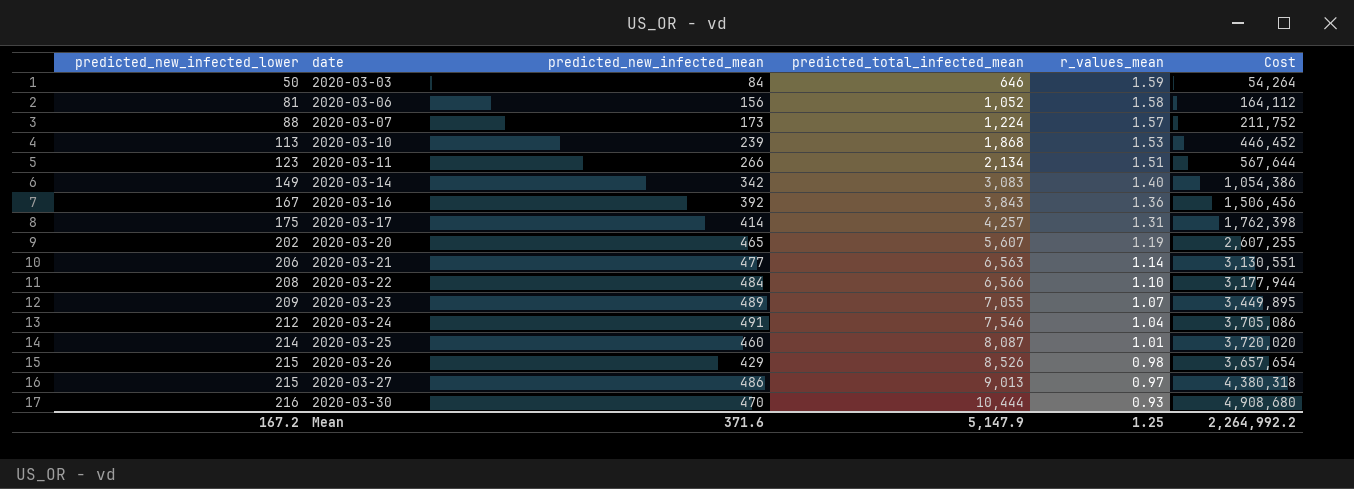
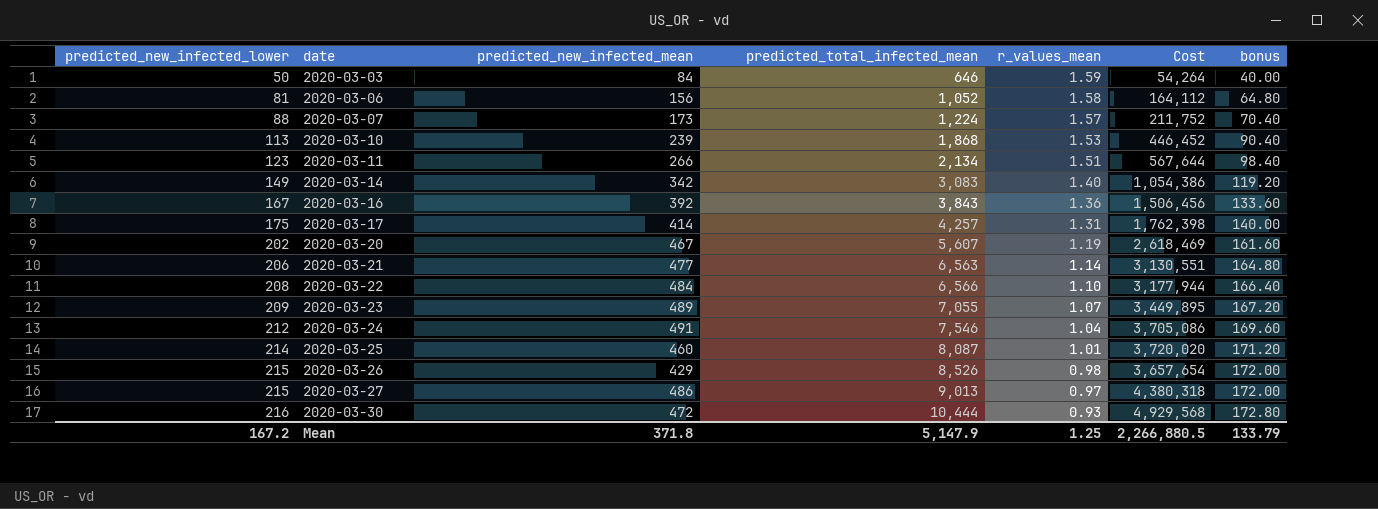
column bonus | formula: none -> [predicted_new_infected_lower] * 0.8
2020-03-20 | predicted_new_infected_mean: 465 -> 467
2020-03-20 | Cost: 2,607,255 -> 2,618,469
2020-03-30 | predicted_new_infected_mean: 470 -> 472
2020-03-30 | Cost: 4,908,680 -> 4,929,568
Mean | predicted_new_infected_mean: 371.6 -> 371.8
Mean | Cost: 2,264,992.2 -> 2,266,880.5

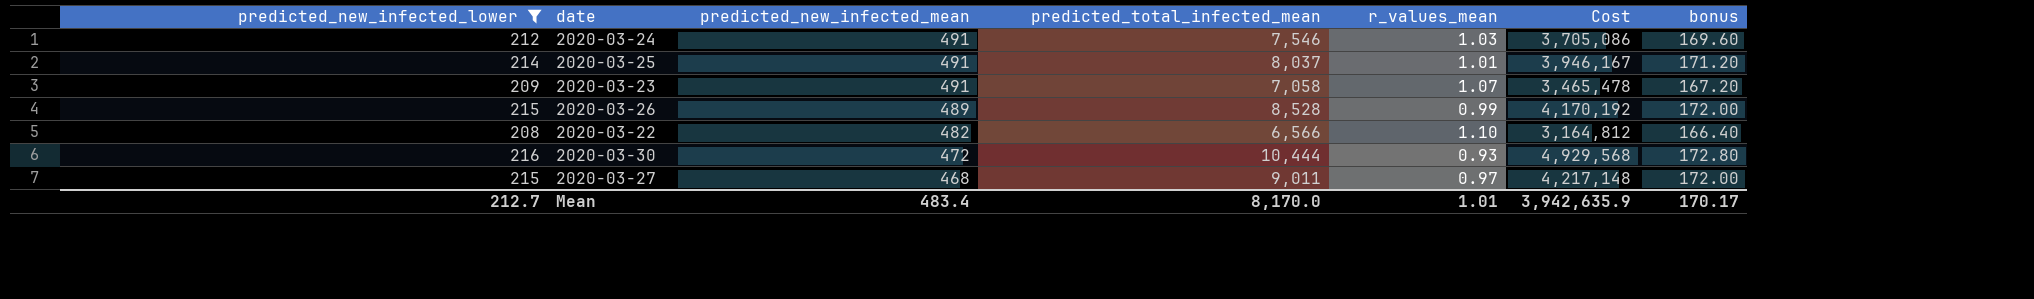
filter: none -> predicted_new_infected_lower >= 208
row order: predicted_new_infected_lower ascending -> predicted_new_infected_mean descending
2020-03-24 | r_values_mean: 1.04 -> 1.03
2020-03-25 | predicted_new_infected_mean: 460 -> 491
2020-03-25 | predicted_total_infected_mean: 8,087 -> 8,037
2020-03-25 | Cost: 3,720,020 -> 3,946,167
2020-03-23 | predicted_new_infected_mean: 489 -> 491
2020-03-23 | predicted_total_infected_mean: 7,055 -> 7,058
2020-03-23 | Cost: 3,449,895 -> 3,465,478
2020-03-26 | predicted_new_infected_mean: 429 -> 489
2020-03-26 | predicted_total_infected_mean: 8,526 -> 8,528
2020-03-26 | r_values_mean: 0.98 -> 0.99
2020-03-26 | Cost: 3,657,654 -> 4,170,192
2020-03-22 | predicted_new_infected_mean: 484 -> 482
2020-03-22 | Cost: 3,177,944 -> 3,164,812
2020-03-27 | predicted_new_infected_mean: 486 -> 468
2020-03-27 | predicted_total_infected_mean: 9,013 -> 9,011
2020-03-27 | Cost: 4,380,318 -> 4,217,148
Mean | predicted_new_infected_lower: 167.2 -> 212.7
Mean | predicted_new_infected_mean: 371.8 -> 483.4
Mean | predicted_total_infected_mean: 5,147.9 -> 8,170.0
Mean | r_values_mean: 1.25 -> 1.01
Mean | Cost: 2,266,880.5 -> 3,942,635.9
Mean | bonus: 133.79 -> 170.17

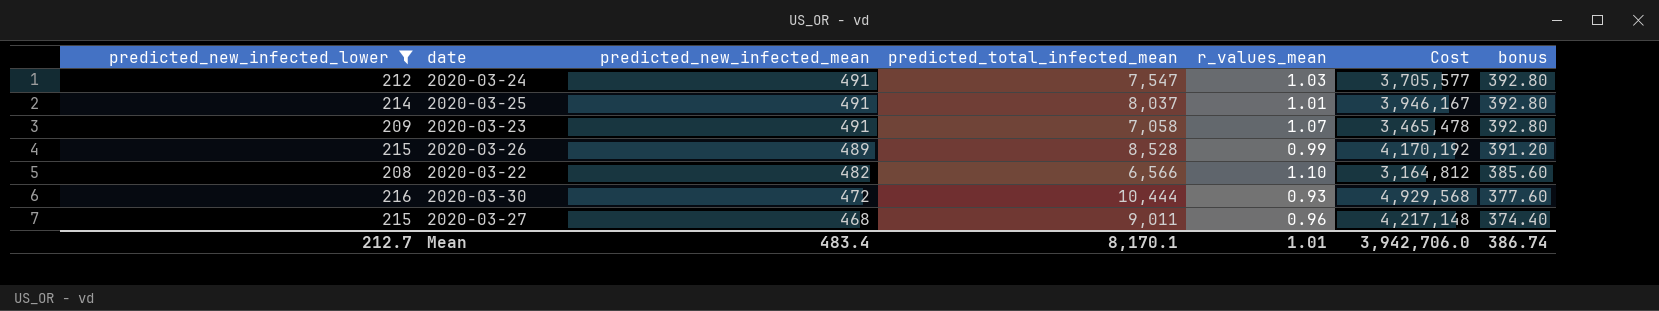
column bonus | formula: [predicted_new_infected_lower] * 0.8 -> [predicted_new_infected_mean] * 0.8
2020-03-24 | predicted_total_infected_mean: 7,546 -> 7,547
2020-03-24 | Cost: 3,705,086 -> 3,705,577
2020-03-27 | r_values_mean: 0.97 -> 0.96
Mean | predicted_total_infected_mean: 8,170.0 -> 8,170.1
Mean | Cost: 3,942,635.9 -> 3,942,706.0
Mean | bonus: 170.17 -> 386.74

